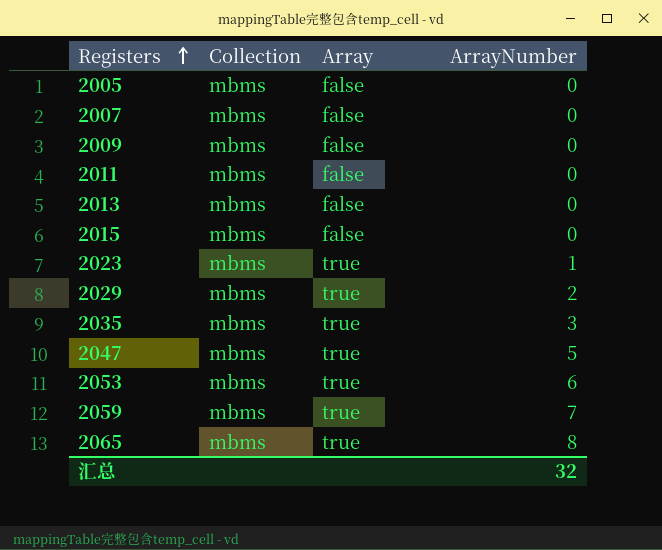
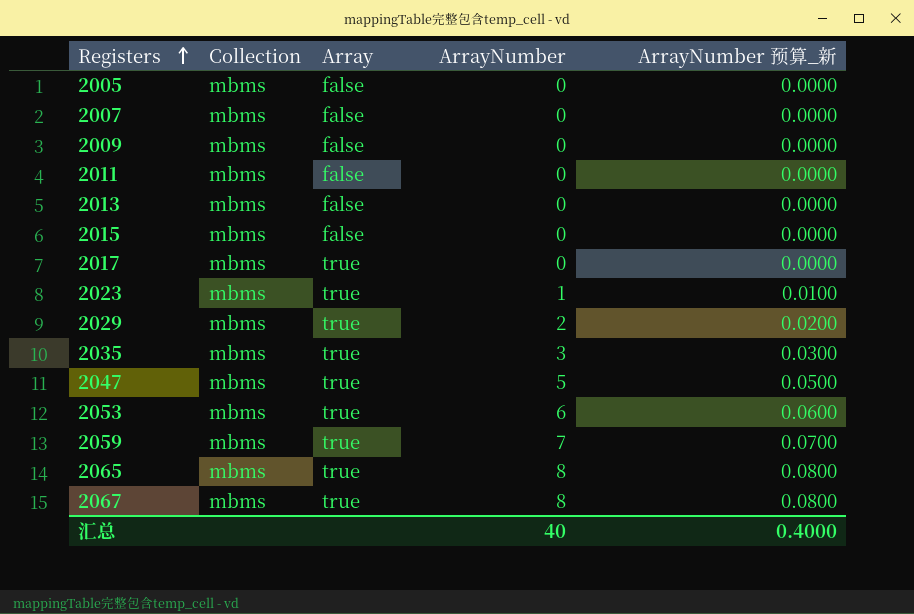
column ArrayNumber 预算_新 | formula: none -> [ArrayNumber] * 0.01
row 2017: none -> mbms | true | 0 | 0.0000
row 2067: none -> mbms | true | 8 | 0.0800
汇总 | ArrayNumber: 32 -> 40

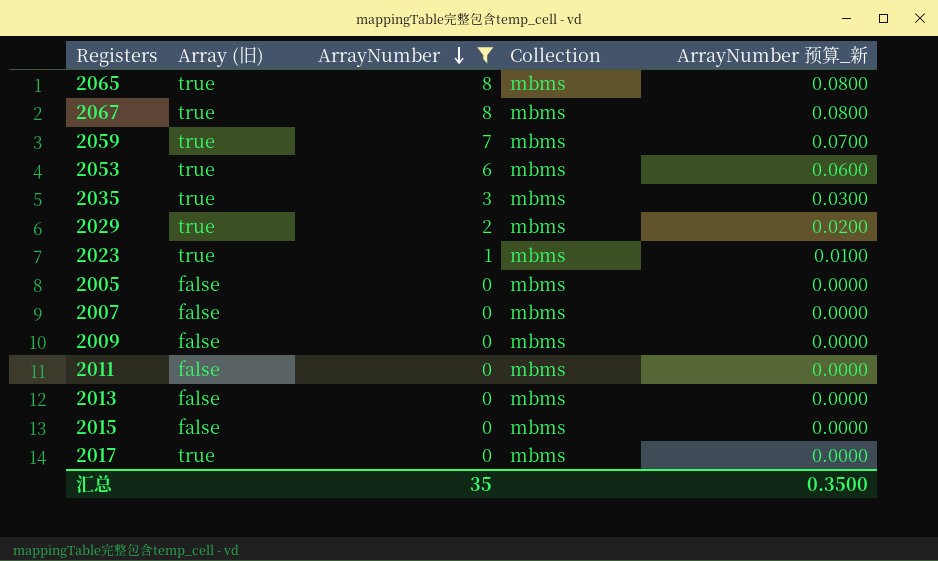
filter: none -> ArrayNumber != 5
row order: Registers ascending -> ArrayNumber descending
column name: Array -> Array (旧)
column Collection | position: 2 -> 4
汇总 | ArrayNumber: 40 -> 35
汇总 | ArrayNumber 预算_新: 0.4000 -> 0.3500

